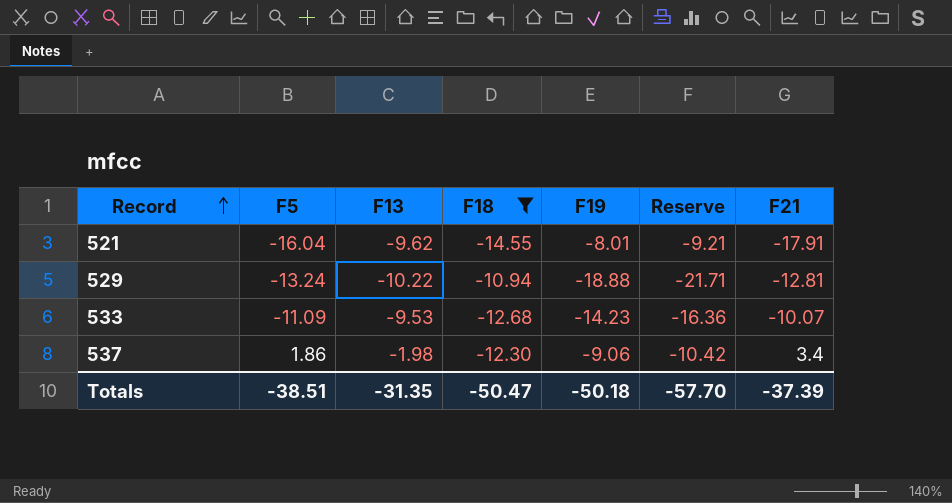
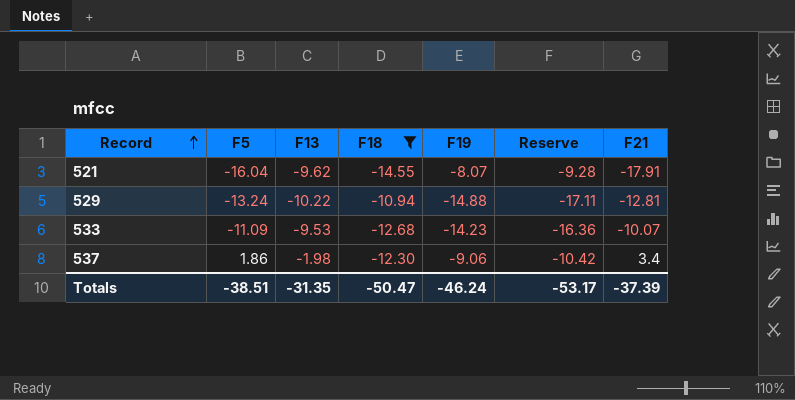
521 | F19: -8.01 -> -8.07
521 | Reserve: -9.21 -> -9.28
529 | F19: -18.88 -> -14.88
529 | Reserve: -21.71 -> -17.11
Totals | F19: -50.18 -> -46.24
Totals | Reserve: -57.70 -> -53.17

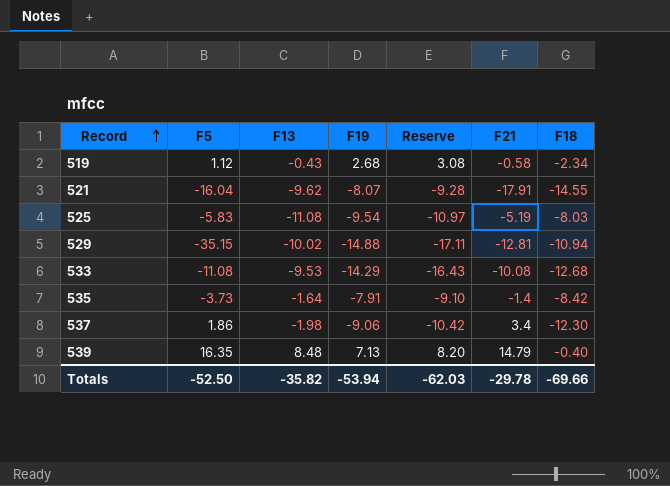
filter: F18 <= -10.94 -> none
column F18 | position: 4 -> 7
529 | F5: -13.24 -> -35.15
529 | F13: -10.22 -> -10.02
533 | F5: -11.09 -> -11.08
533 | F19: -14.23 -> -14.29
533 | Reserve: -16.36 -> -16.43
533 | F21: -10.07 -> -10.08
Totals | F5: -38.51 -> -52.50
Totals | F13: -31.35 -> -35.82
Totals | F19: -46.24 -> -53.94
Totals | Reserve: -53.17 -> -62.03
Totals | F21: -37.39 -> -29.78
Totals | F18: -50.47 -> -69.66

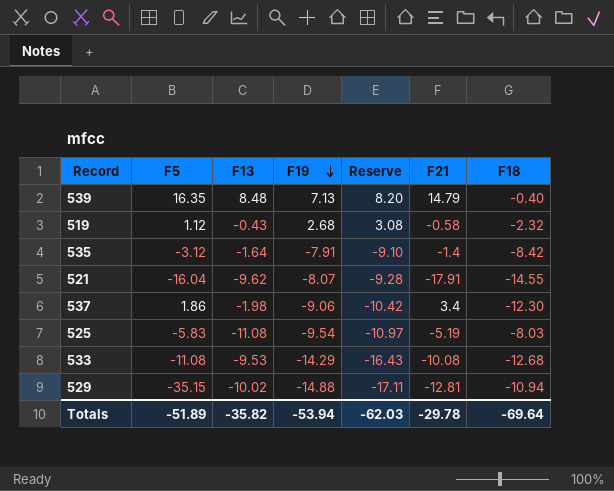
row order: Record ascending -> F19 descending
519 | F18: -2.34 -> -2.32
535 | F5: -3.73 -> -3.12
Totals | F5: -52.50 -> -51.89
Totals | F18: -69.66 -> -69.64

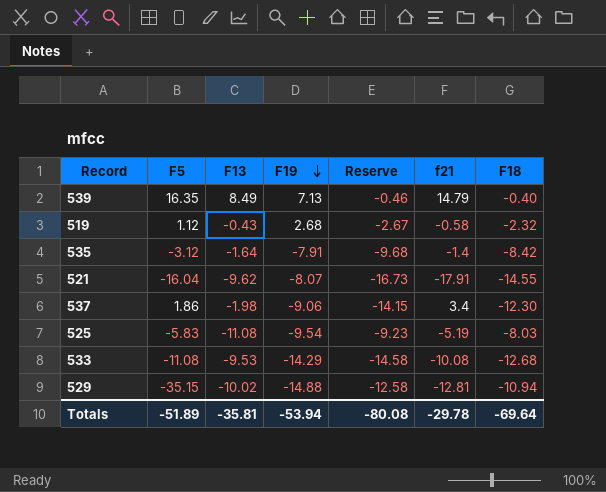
column Reserve | formula: [F19] * 1.15 -> [F18] * 1.15
column name: F21 -> f21
539 | F13: 8.48 -> 8.49
Totals | F13: -35.82 -> -35.81
Totals | Reserve: -62.03 -> -80.08

